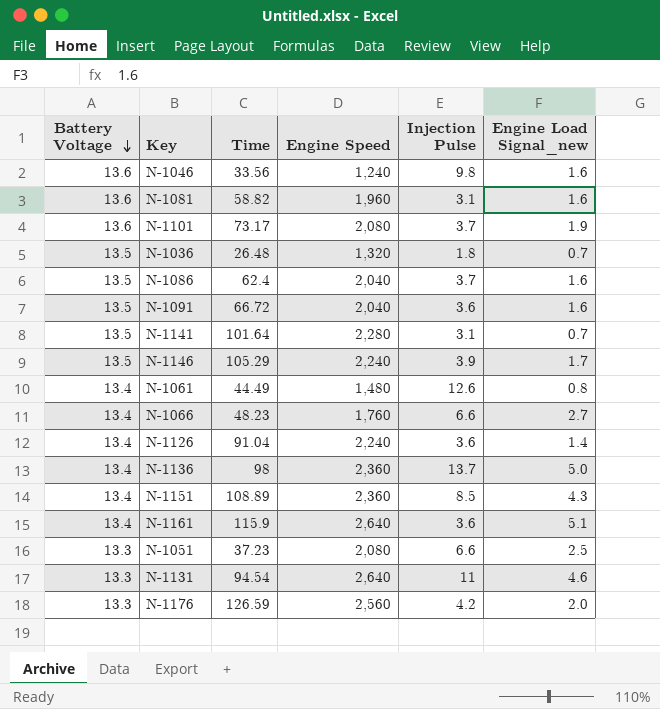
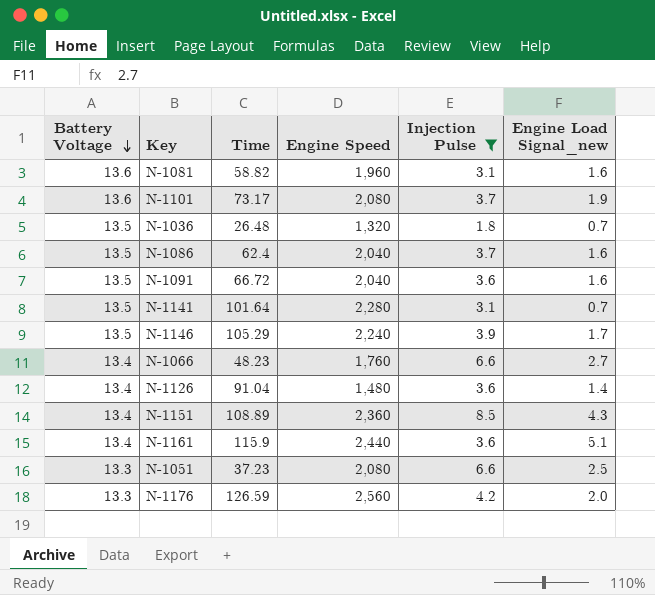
filter: none -> Injection Pulse <= 8.5
N-1126 | Engine Speed: 2,240 -> 1,480
N-1161 | Engine Speed: 2,640 -> 2,440

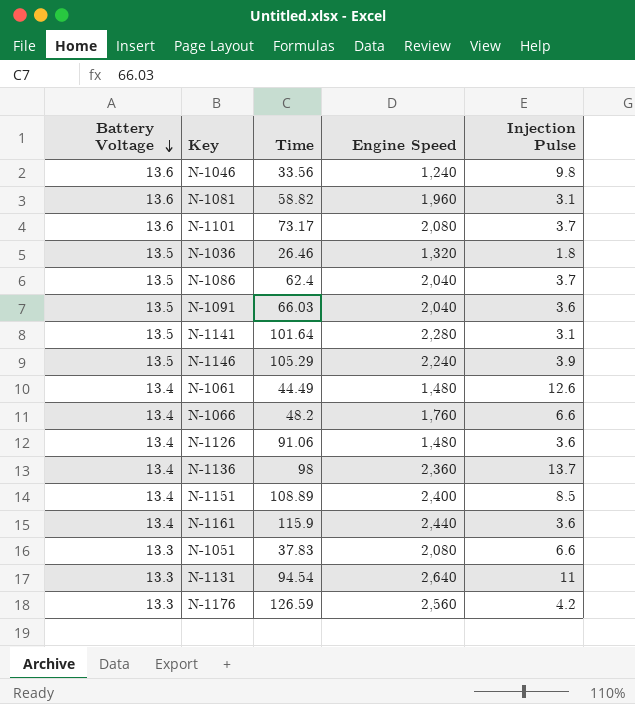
filter: Injection Pulse <= 8.5 -> none
column Engine Load Signal_new | position: 6 -> none
N-1036 | Time: 26.48 -> 26.46
N-1091 | Time: 66.72 -> 66.03
N-1066 | Time: 48.23 -> 48.2
N-1126 | Time: 91.04 -> 91.06
N-1151 | Engine Speed: 2,360 -> 2,400
N-1051 | Time: 37.23 -> 37.83

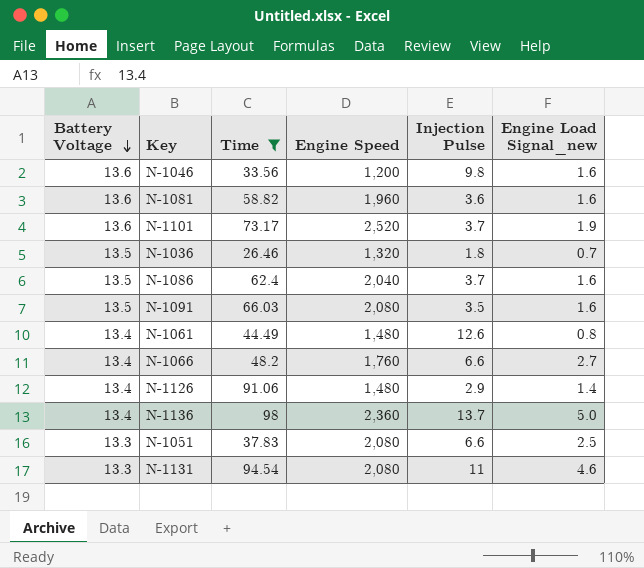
filter: none -> Time <= 98
column Engine Load Signal_new | position: none -> 6
N-1046 | Engine Speed: 1,240 -> 1,200
N-1081 | Injection Pulse: 3.1 -> 3.6
N-1101 | Engine Speed: 2,080 -> 2,520
N-1091 | Engine Speed: 2,040 -> 2,080
N-1091 | Injection Pulse: 3.6 -> 3.5
N-1126 | Injection Pulse: 3.6 -> 2.9
N-1131 | Engine Speed: 2,640 -> 2,080

